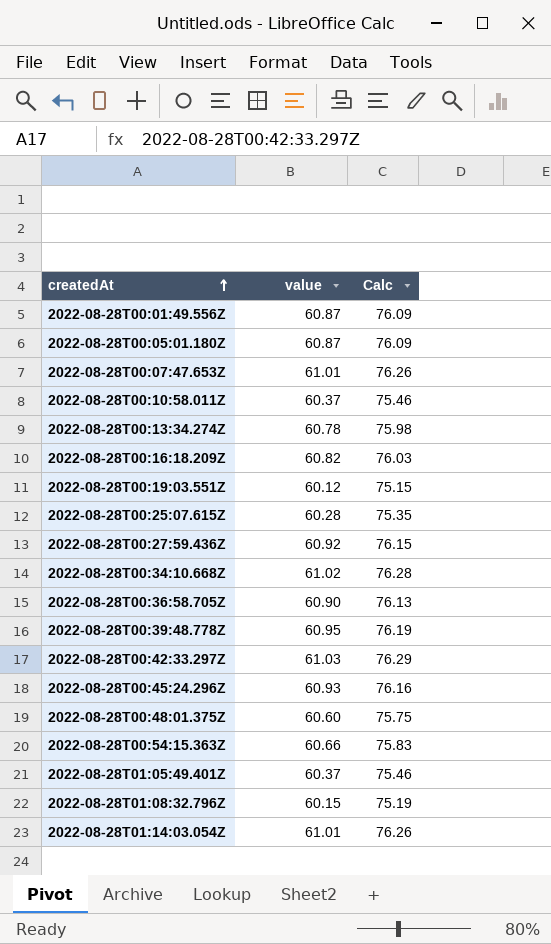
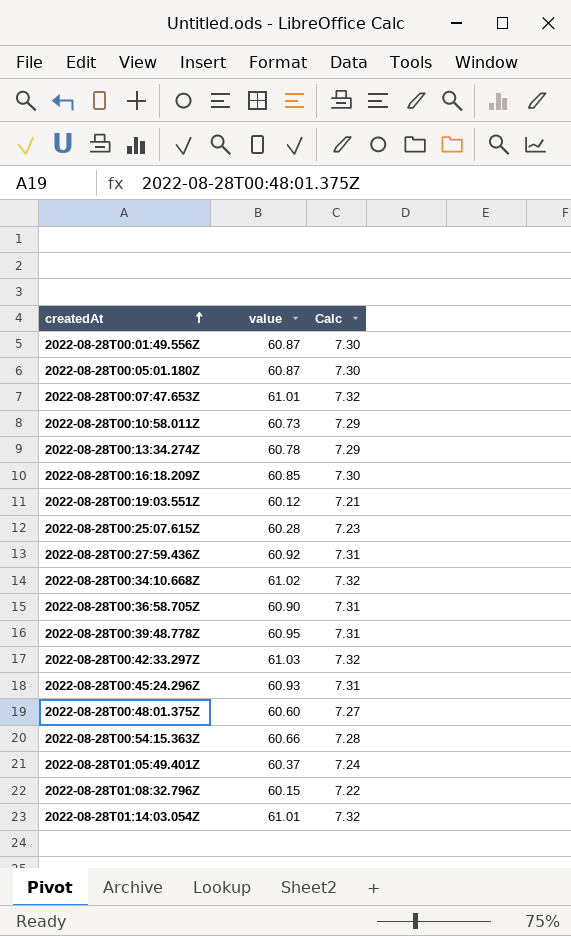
column Calc | formula: [value] * 1.25 -> [value] * 0.12
2022-08-28T00:10:58.011Z | value: 60.37 -> 60.73
2022-08-28T00:16:18.209Z | value: 60.82 -> 60.85

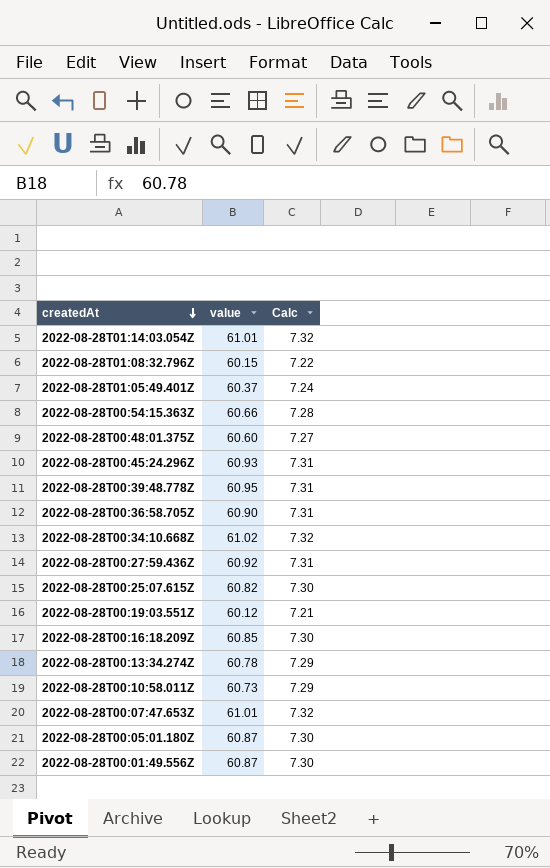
row order: createdAt ascending -> createdAt descending
row 2022-08-28T00:42:33.297Z: 61.03 | 7.32 -> none
2022-08-28T00:25:07.615Z | value: 60.28 -> 60.82
2022-08-28T00:25:07.615Z | Calc: 7.23 -> 7.30

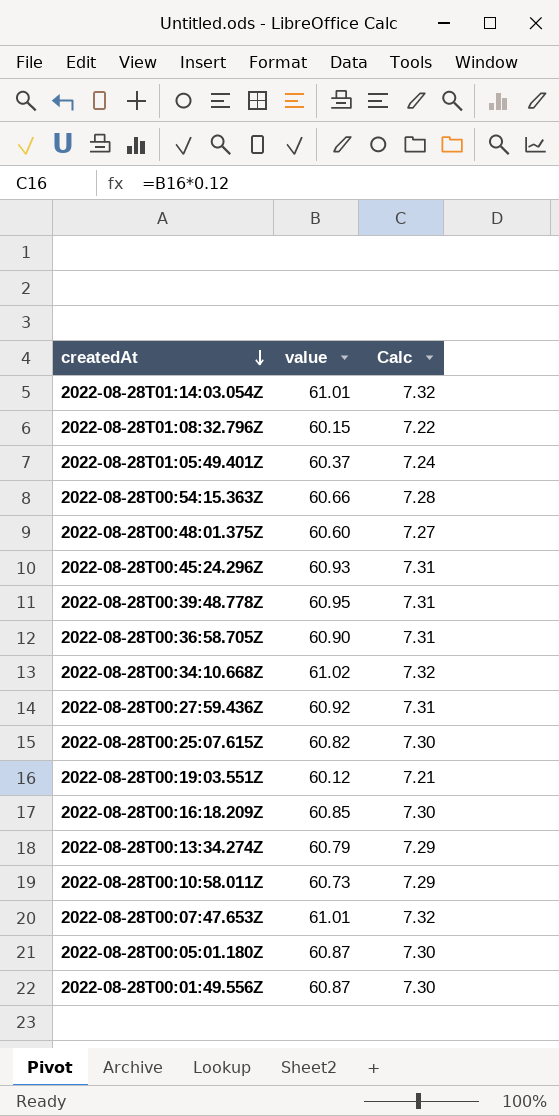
2022-08-28T00:13:34.274Z | value: 60.78 -> 60.79

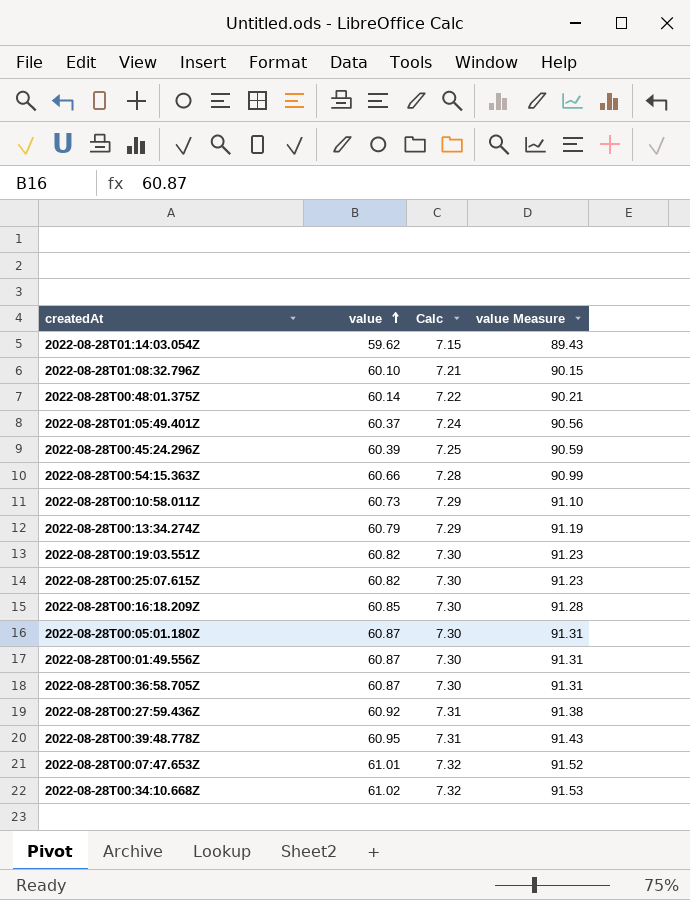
row order: createdAt descending -> value ascending
column value Measure | formula: none -> [value] * 1.5
2022-08-28T01:14:03.054Z | value: 61.01 -> 59.62
2022-08-28T01:14:03.054Z | Calc: 7.32 -> 7.15
2022-08-28T01:08:32.796Z | value: 60.15 -> 60.10
2022-08-28T01:08:32.796Z | Calc: 7.22 -> 7.21
2022-08-28T00:48:01.375Z | value: 60.60 -> 60.14
2022-08-28T00:48:01.375Z | Calc: 7.27 -> 7.22
2022-08-28T00:45:24.296Z | value: 60.93 -> 60.39
2022-08-28T00:45:24.296Z | Calc: 7.31 -> 7.25
2022-08-28T00:19:03.551Z | value: 60.12 -> 60.82
2022-08-28T00:19:03.551Z | Calc: 7.21 -> 7.30
2022-08-28T00:36:58.705Z | value: 60.90 -> 60.87
2022-08-28T00:36:58.705Z | Calc: 7.31 -> 7.30

